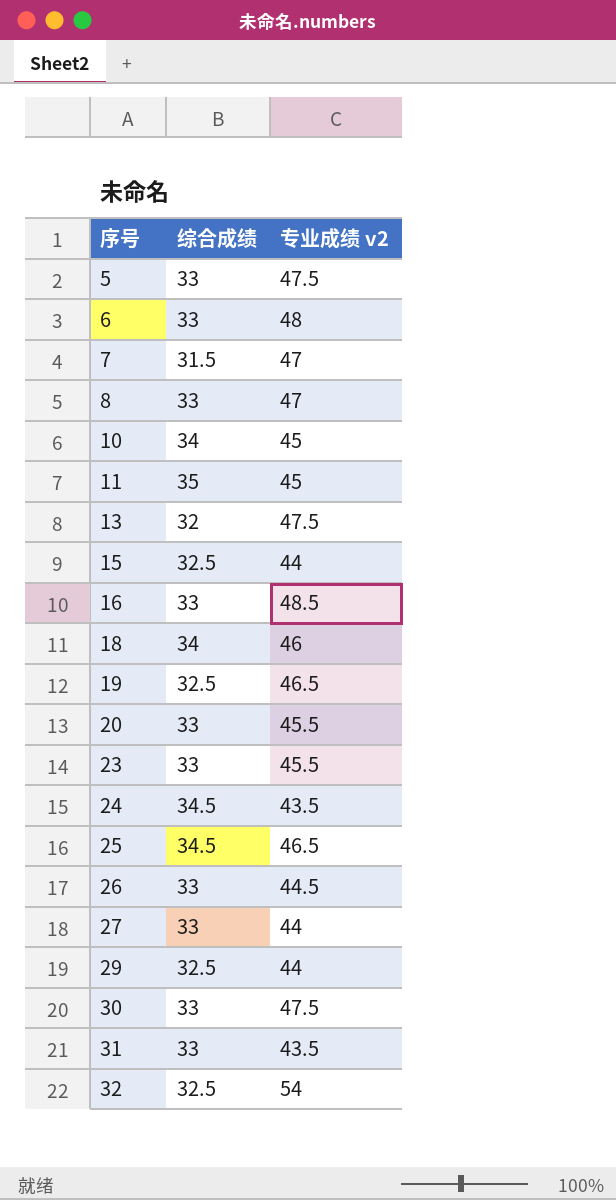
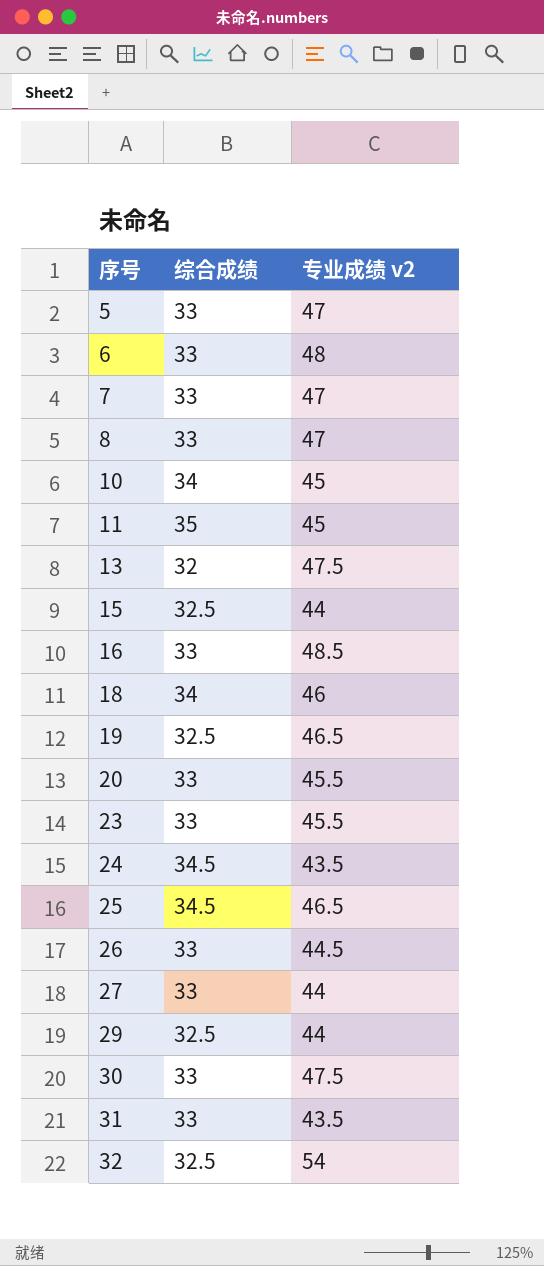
5 | 专业成绩 v2: 47.5 -> 47
7 | 综合成绩: 31.5 -> 33

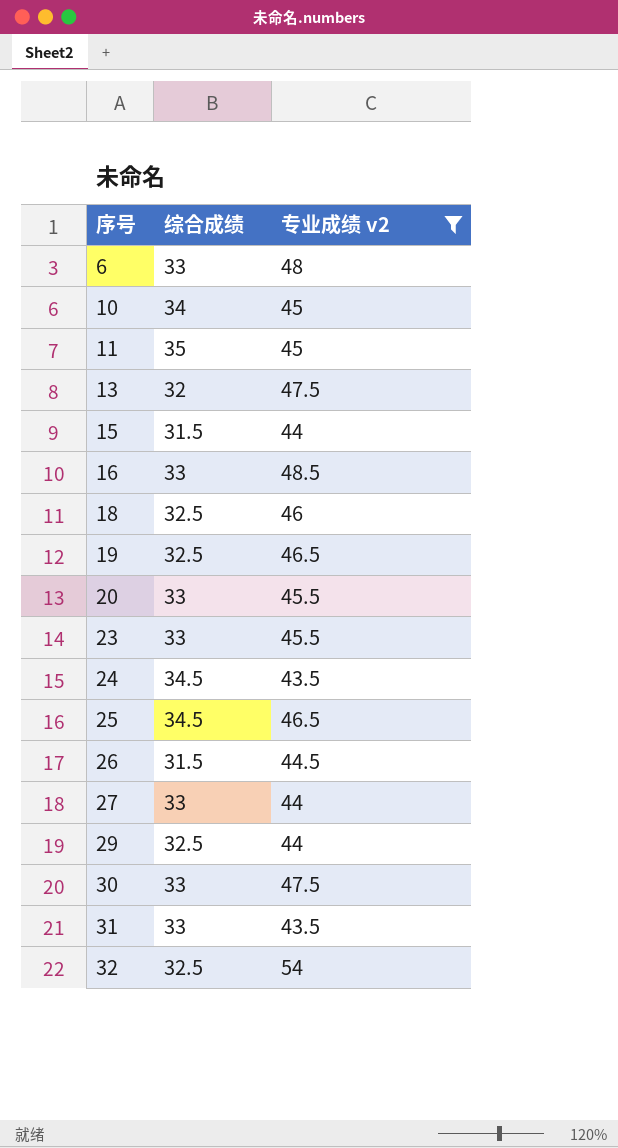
filter: none -> 专业成绩 v2 != 47
15 | 综合成绩: 32.5 -> 31.5
18 | 综合成绩: 34 -> 32.5
26 | 综合成绩: 33 -> 31.5

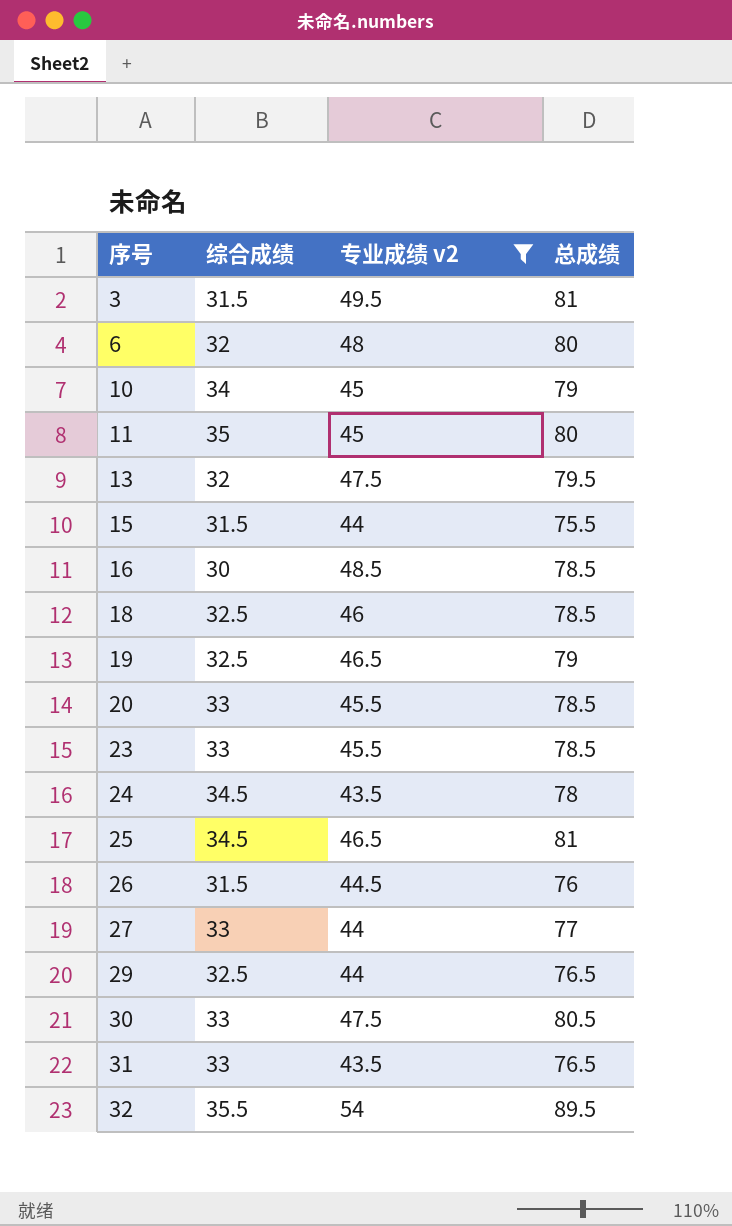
column 总成绩 | formula: none -> [综合成绩] + [专业成绩 v2]
row 3: none -> 31.5 | 49.5 | 81
6 | 综合成绩: 33 -> 32
16 | 综合成绩: 33 -> 30
32 | 综合成绩: 32.5 -> 35.5

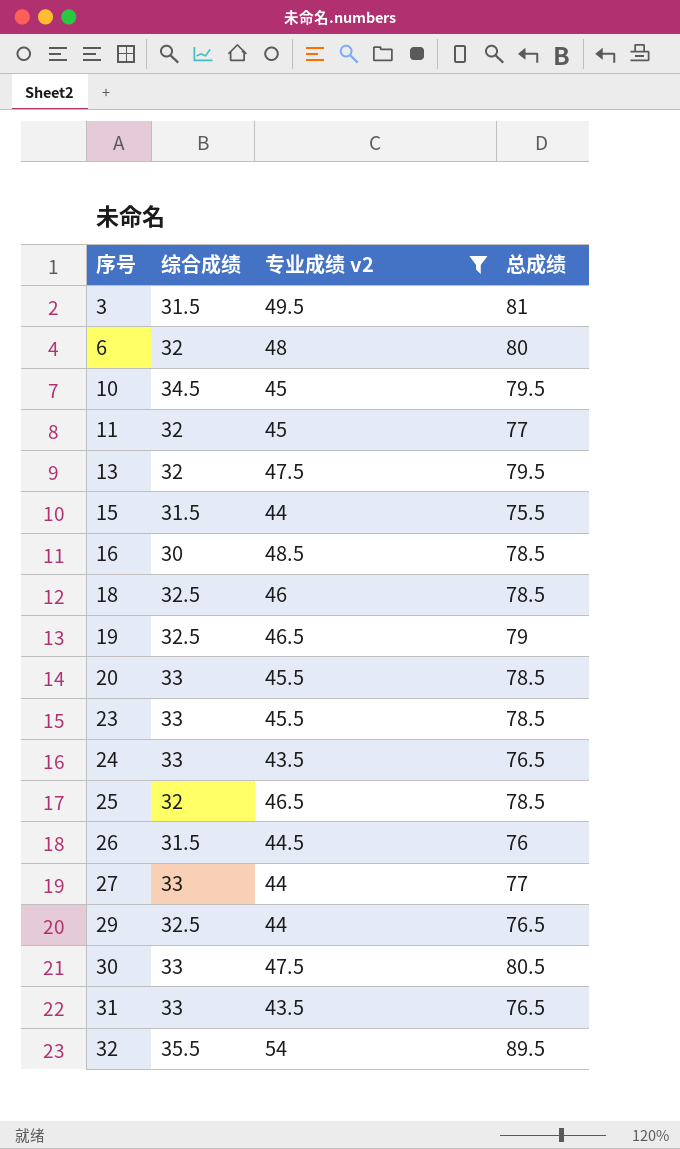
10 | 综合成绩: 34 -> 34.5
10 | 总成绩: 79 -> 79.5
11 | 综合成绩: 35 -> 32
11 | 总成绩: 80 -> 77
24 | 综合成绩: 34.5 -> 33
24 | 总成绩: 78 -> 76.5
25 | 综合成绩: 34.5 -> 32
25 | 总成绩: 81 -> 78.5

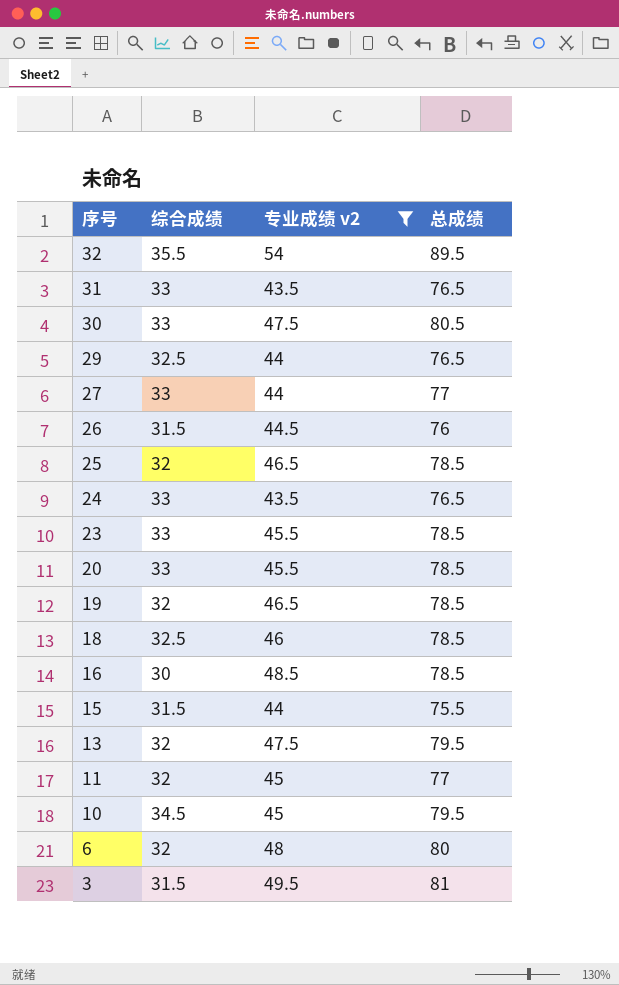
row order: 序号 ascending -> 序号 descending
19 | 综合成绩: 32.5 -> 32
19 | 总成绩: 79 -> 78.5

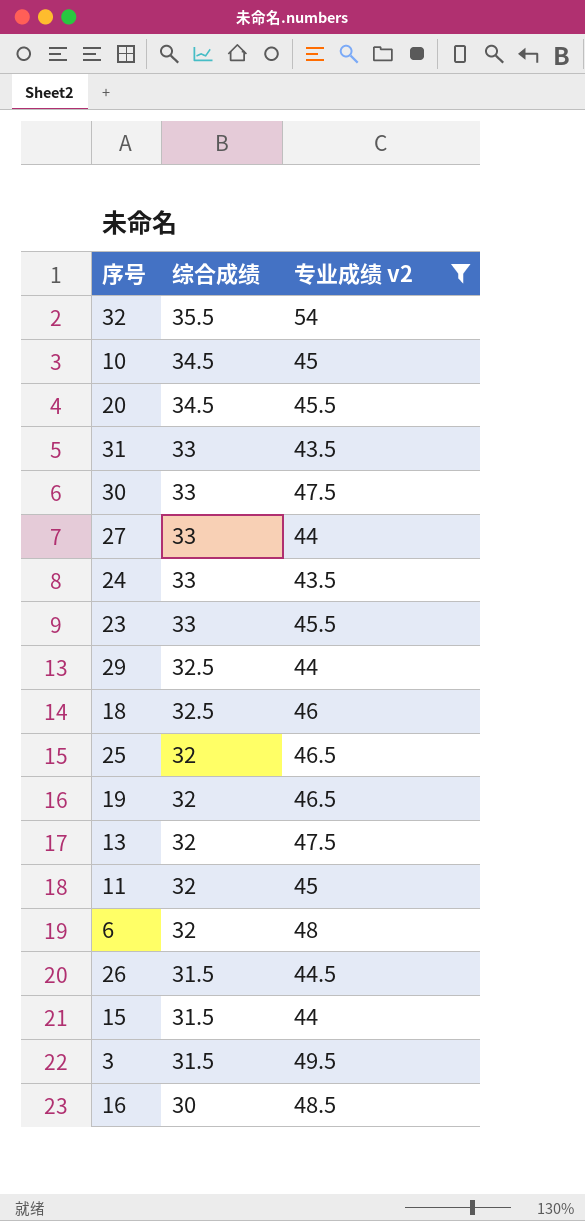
row order: 序号 descending -> 综合成绩 descending
column 总成绩 | formula: [综合成绩] + [专业成绩 v2] -> none
20 | 综合成绩: 33 -> 34.5

